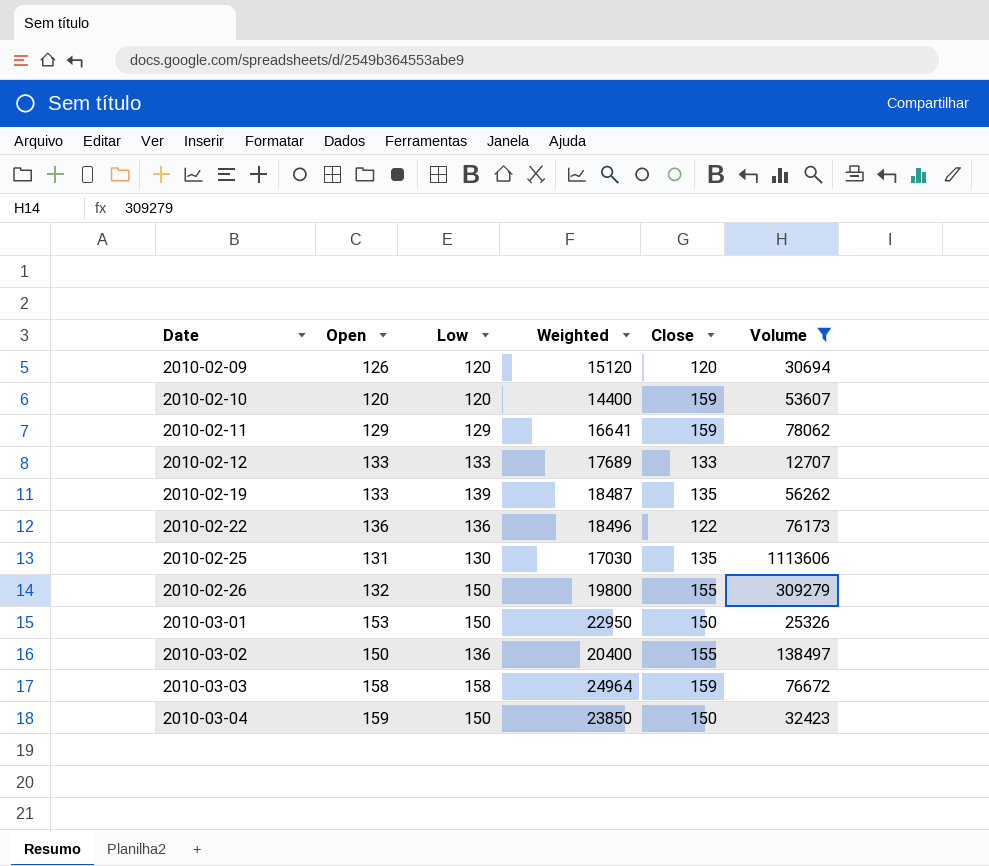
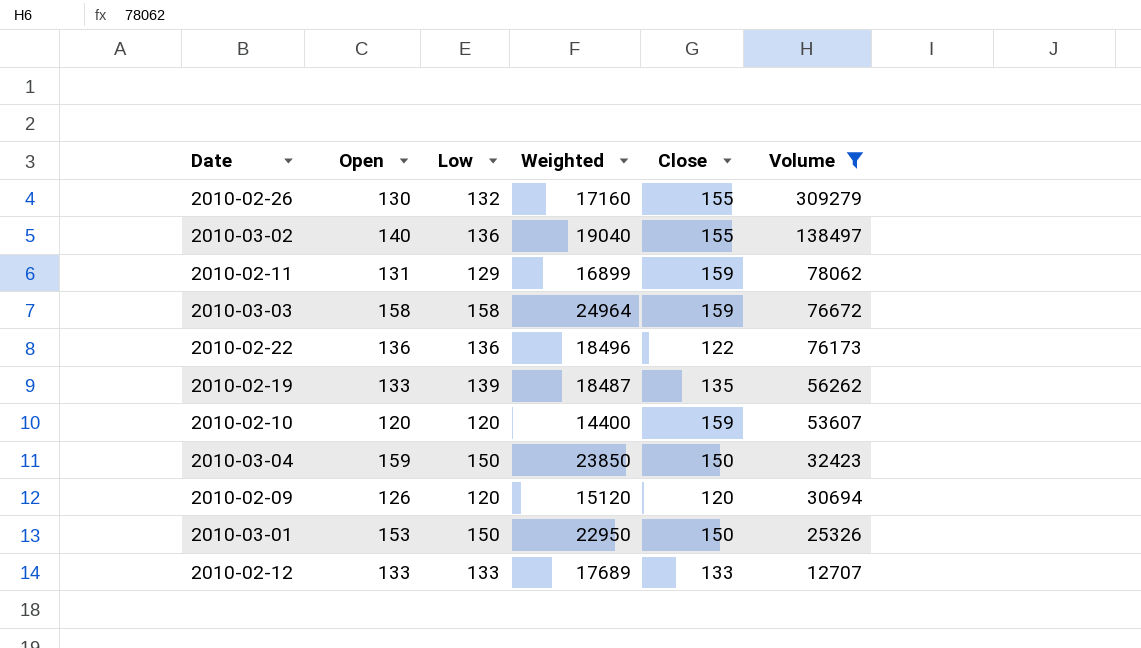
row order: Date ascending -> Volume descending
row 2010-02-25: 131 | 130 | 17030 | 135 | 1113606 -> none
2010-02-26 | Open: 132 -> 130
2010-02-26 | Low: 150 -> 132
2010-02-26 | Weighted: 19800 -> 17160
2010-03-02 | Open: 150 -> 140
2010-03-02 | Weighted: 20400 -> 19040
2010-02-11 | Open: 129 -> 131
2010-02-11 | Weighted: 16641 -> 16899

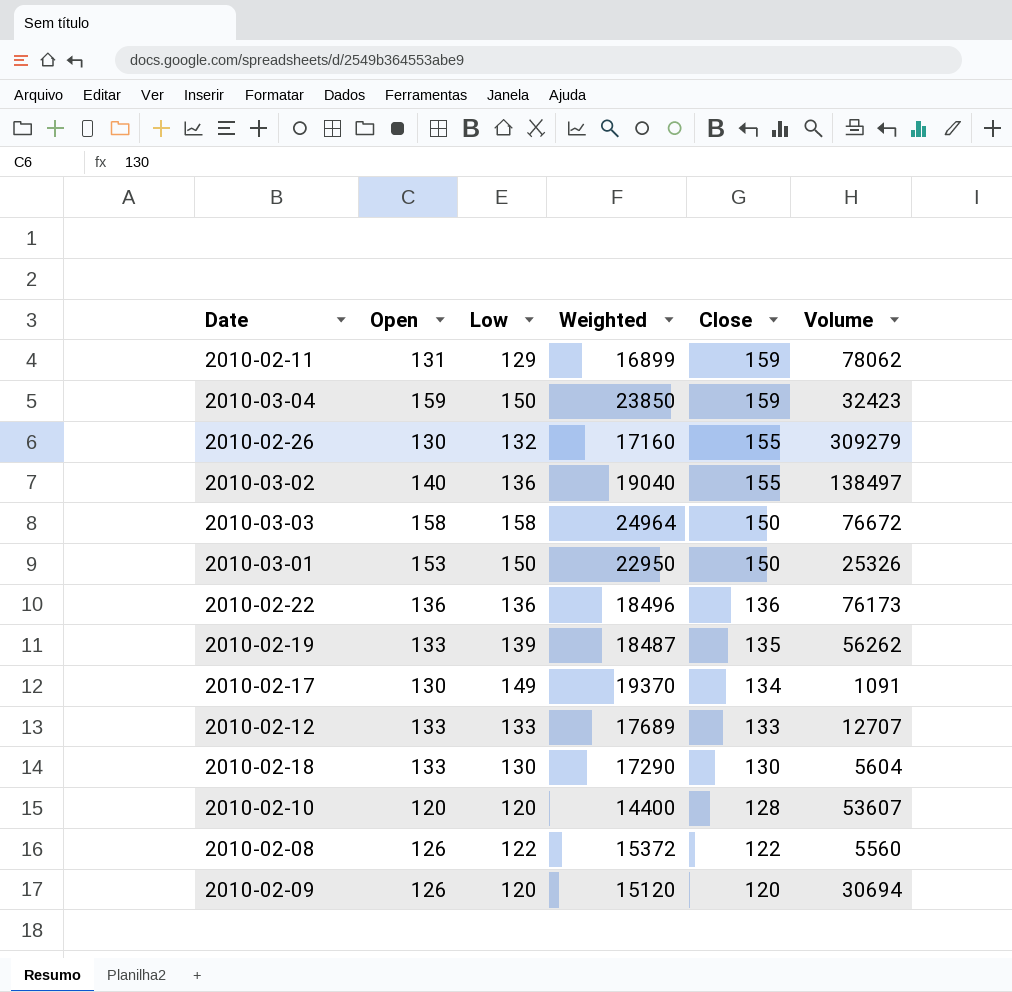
filter: Volume >= 12707 -> none
row order: Volume descending -> Close descending
2010-03-04 | Close: 150 -> 159
2010-03-03 | Close: 159 -> 150
2010-02-22 | Close: 122 -> 136
2010-02-10 | Close: 159 -> 128

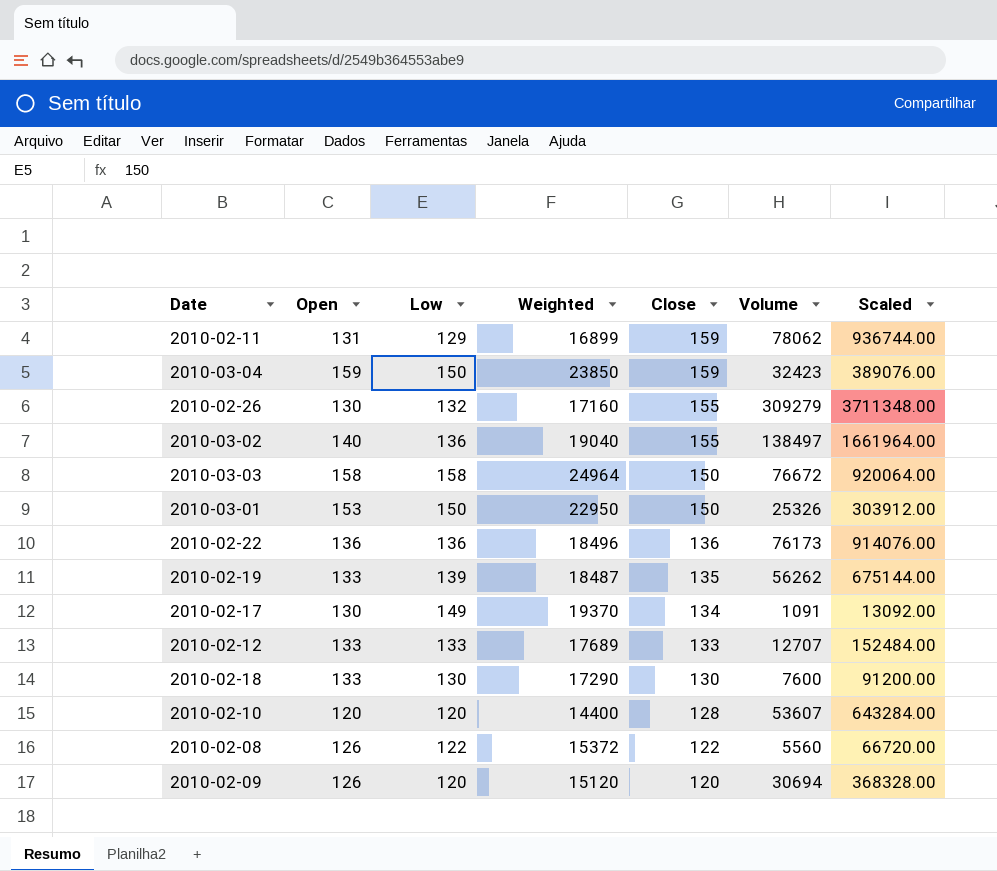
column Scaled | formula: none -> [Volume] * 12
2010-02-18 | Volume: 5604 -> 7600

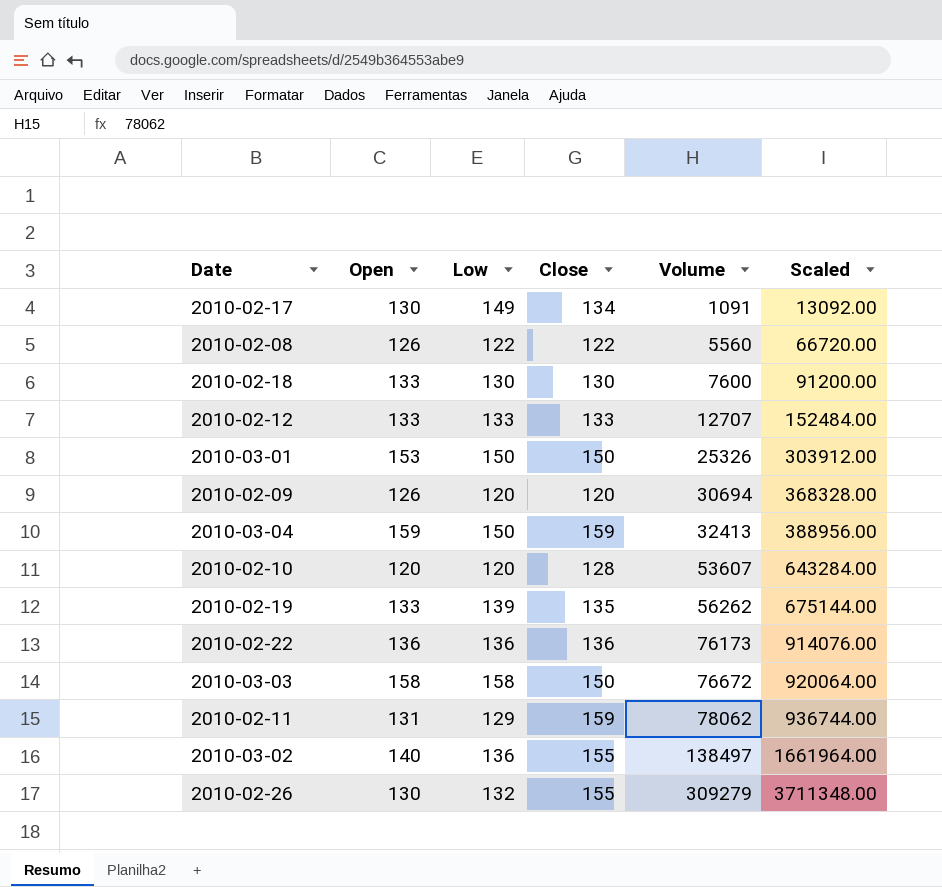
row order: Close descending -> Volume ascending
column Weighted | formula: [Open] * [Low] -> none
2010-03-04 | Volume: 32423 -> 32413
2010-03-04 | Scaled: 389076.00 -> 388956.00

